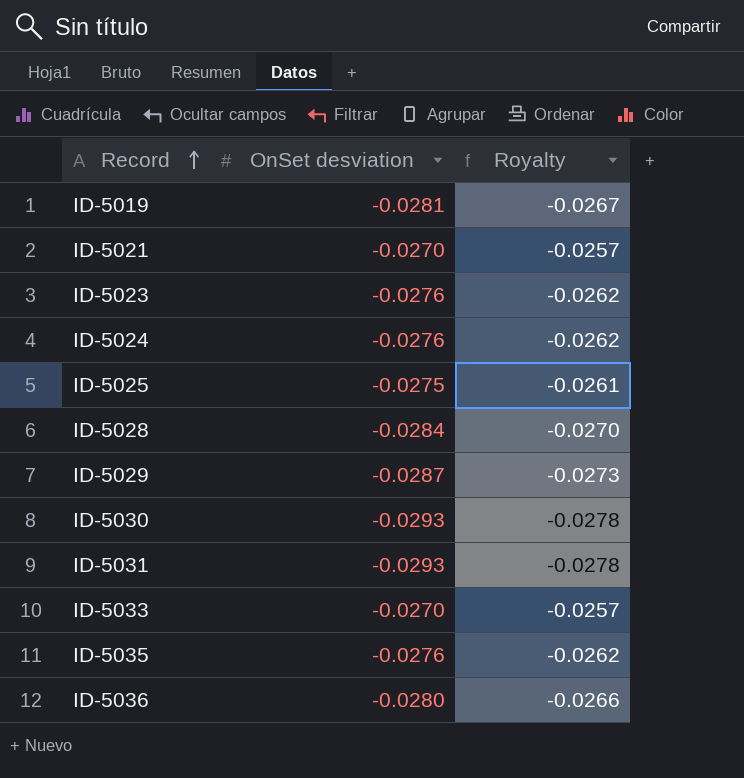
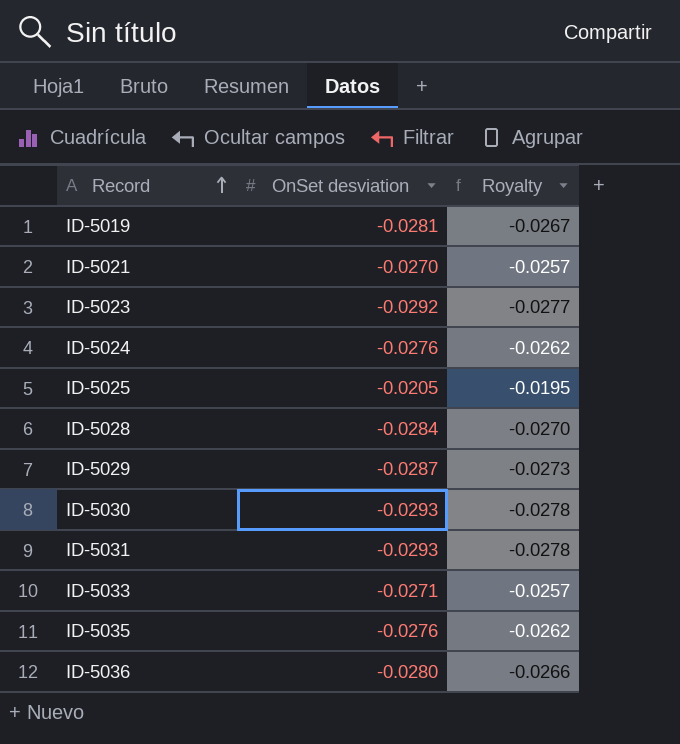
ID-5023 | OnSet desviation: -0.0276 -> -0.0292
ID-5023 | Royalty: -0.0262 -> -0.0277
ID-5025 | OnSet desviation: -0.0275 -> -0.0205
ID-5025 | Royalty: -0.0261 -> -0.0195
ID-5033 | OnSet desviation: -0.0270 -> -0.0271

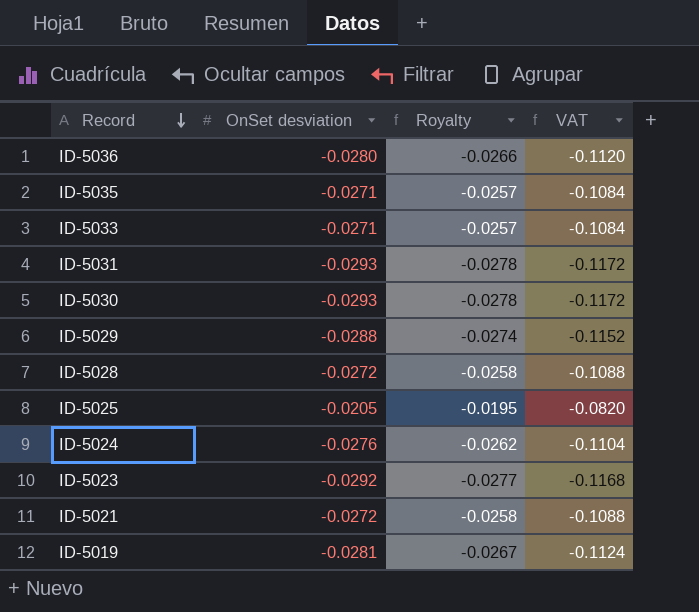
row order: Record ascending -> Record descending
column VAT | formula: none -> [OnSet desviation] * 4
ID-5035 | OnSet desviation: -0.0276 -> -0.0271
ID-5035 | Royalty: -0.0262 -> -0.0257
ID-5029 | OnSet desviation: -0.0287 -> -0.0288
ID-5029 | Royalty: -0.0273 -> -0.0274
ID-5028 | OnSet desviation: -0.0284 -> -0.0272
ID-5028 | Royalty: -0.0270 -> -0.0258
ID-5021 | OnSet desviation: -0.0270 -> -0.0272
ID-5021 | Royalty: -0.0257 -> -0.0258

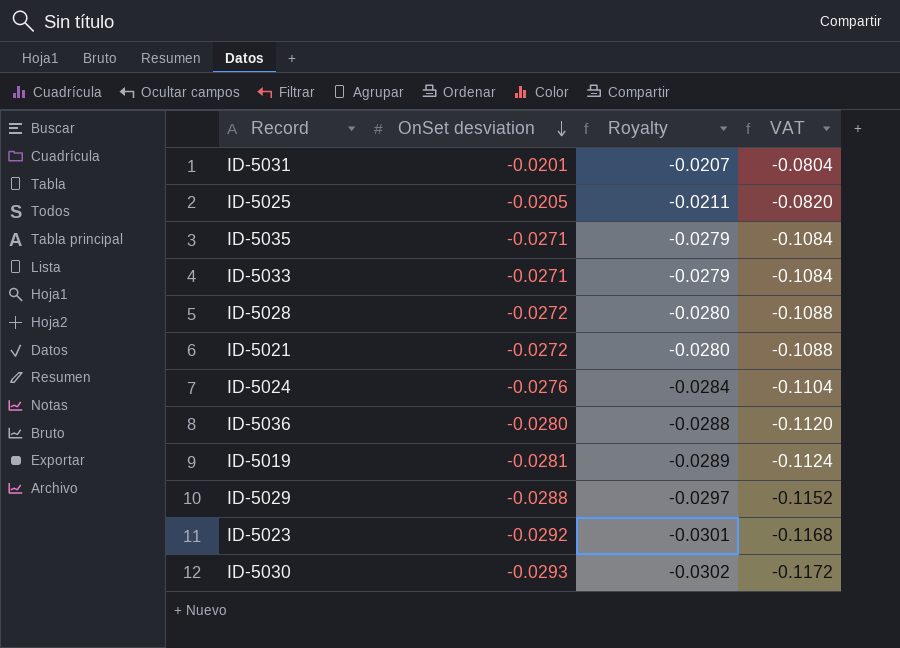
row order: Record descending -> OnSet desviation descending
column Royalty | formula: [OnSet desviation] * 0.95 -> [OnSet desviation] * 1.03
ID-5031 | OnSet desviation: -0.0293 -> -0.0201
ID-5031 | VAT: -0.1172 -> -0.0804

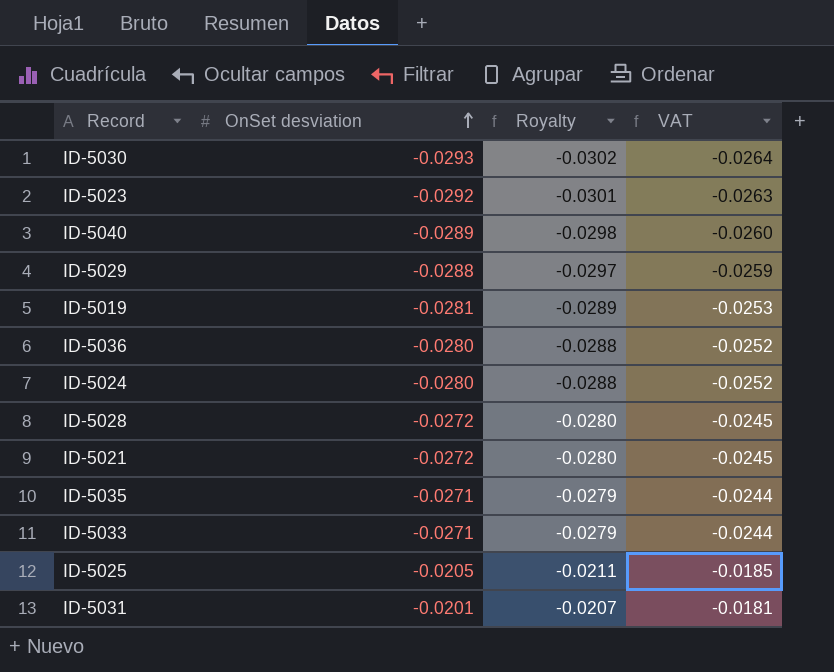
row order: OnSet desviation descending -> OnSet desviation ascending
column VAT | formula: [OnSet desviation] * 4 -> [OnSet desviation] * 0.9
row ID-5040: none -> -0.0289 | -0.0298 | -0.0260
ID-5024 | OnSet desviation: -0.0276 -> -0.0280
ID-5024 | Royalty: -0.0284 -> -0.0288

